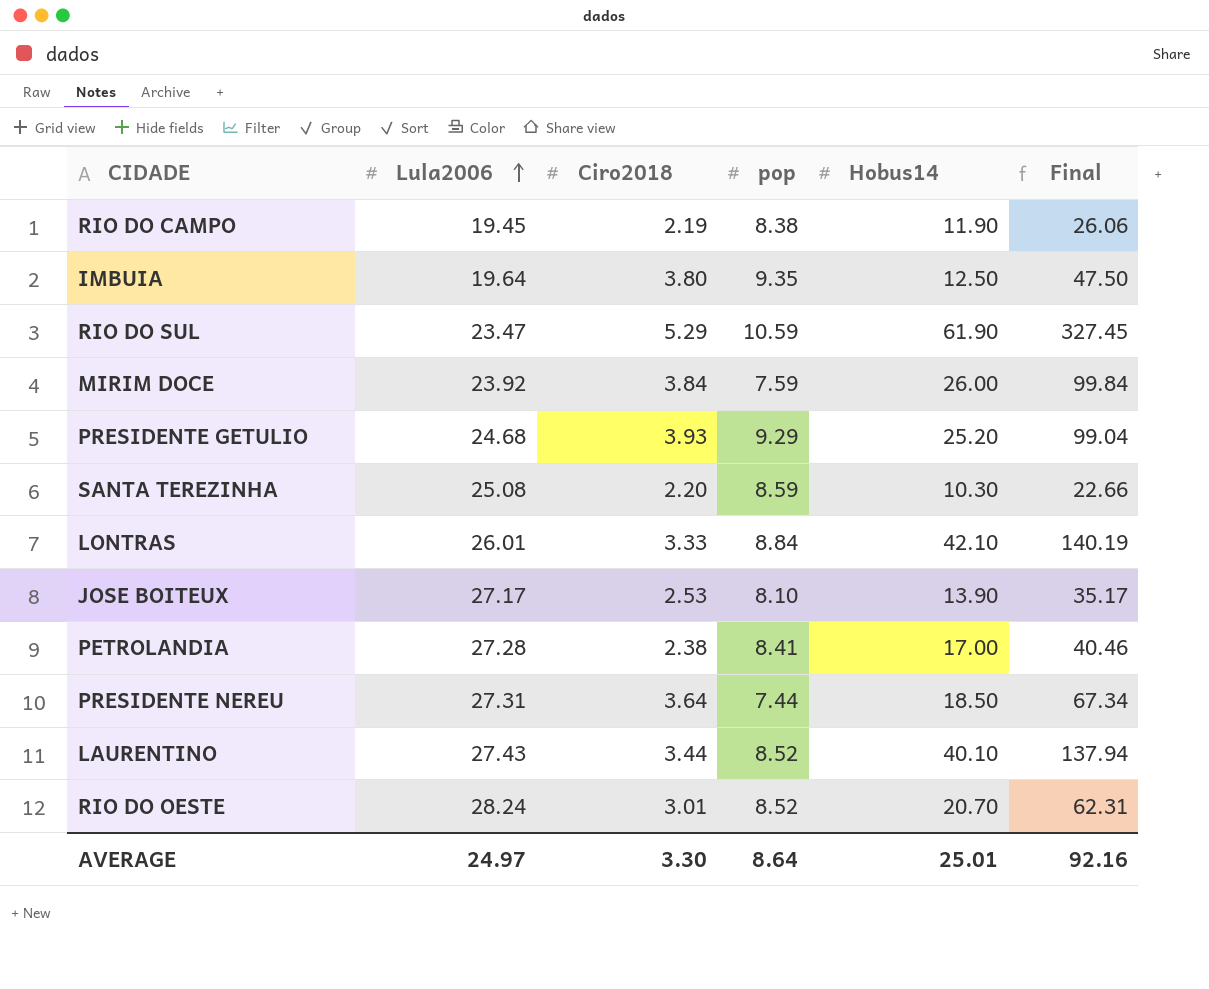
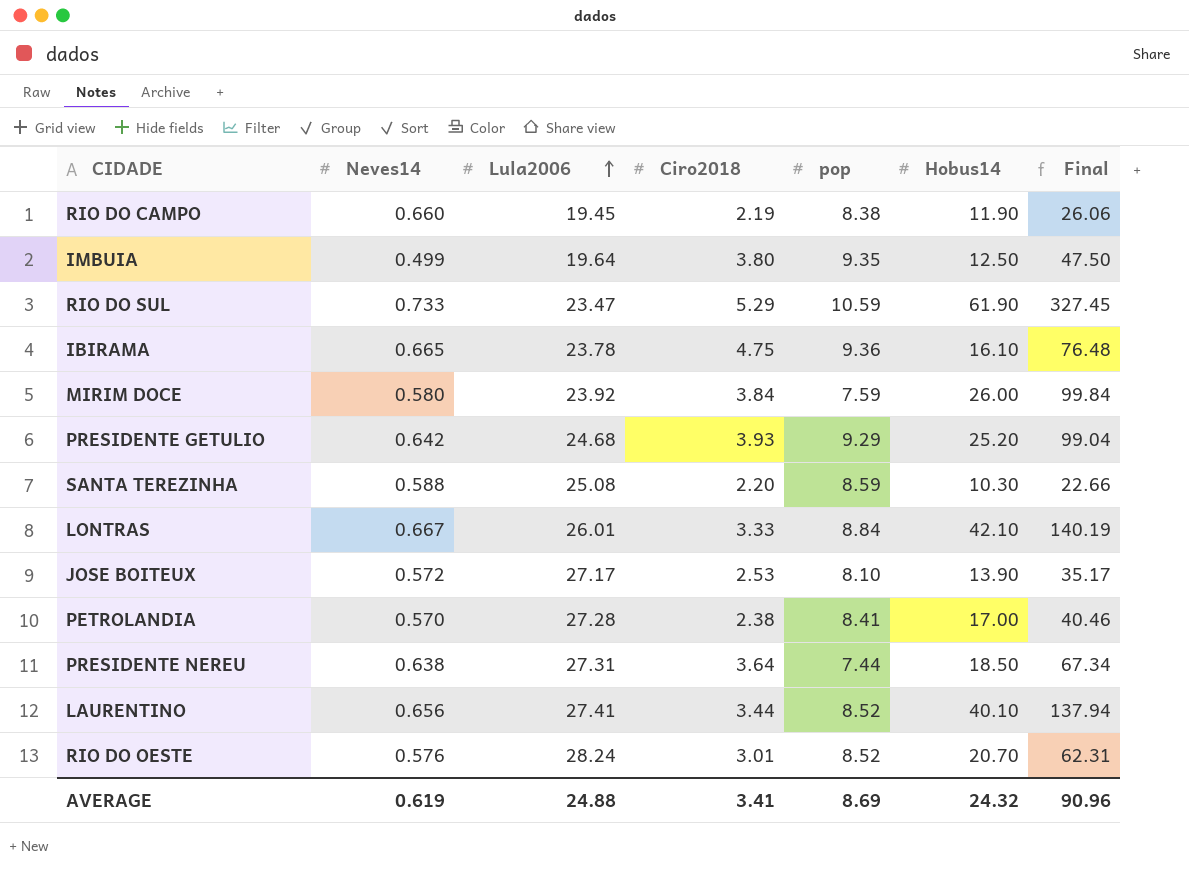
column Neves14 | position: none -> 2
row IBIRAMA: none -> 0.665 | 23.78 | 4.75 | 9.36 | 16.10 | 76.48
LAURENTINO | Lula2006: 27.43 -> 27.41
AVERAGE | Lula2006: 24.97 -> 24.88
AVERAGE | Ciro2018: 3.30 -> 3.41
AVERAGE | pop: 8.64 -> 8.69
AVERAGE | Hobus14: 25.01 -> 24.32
AVERAGE | Final: 92.16 -> 90.96

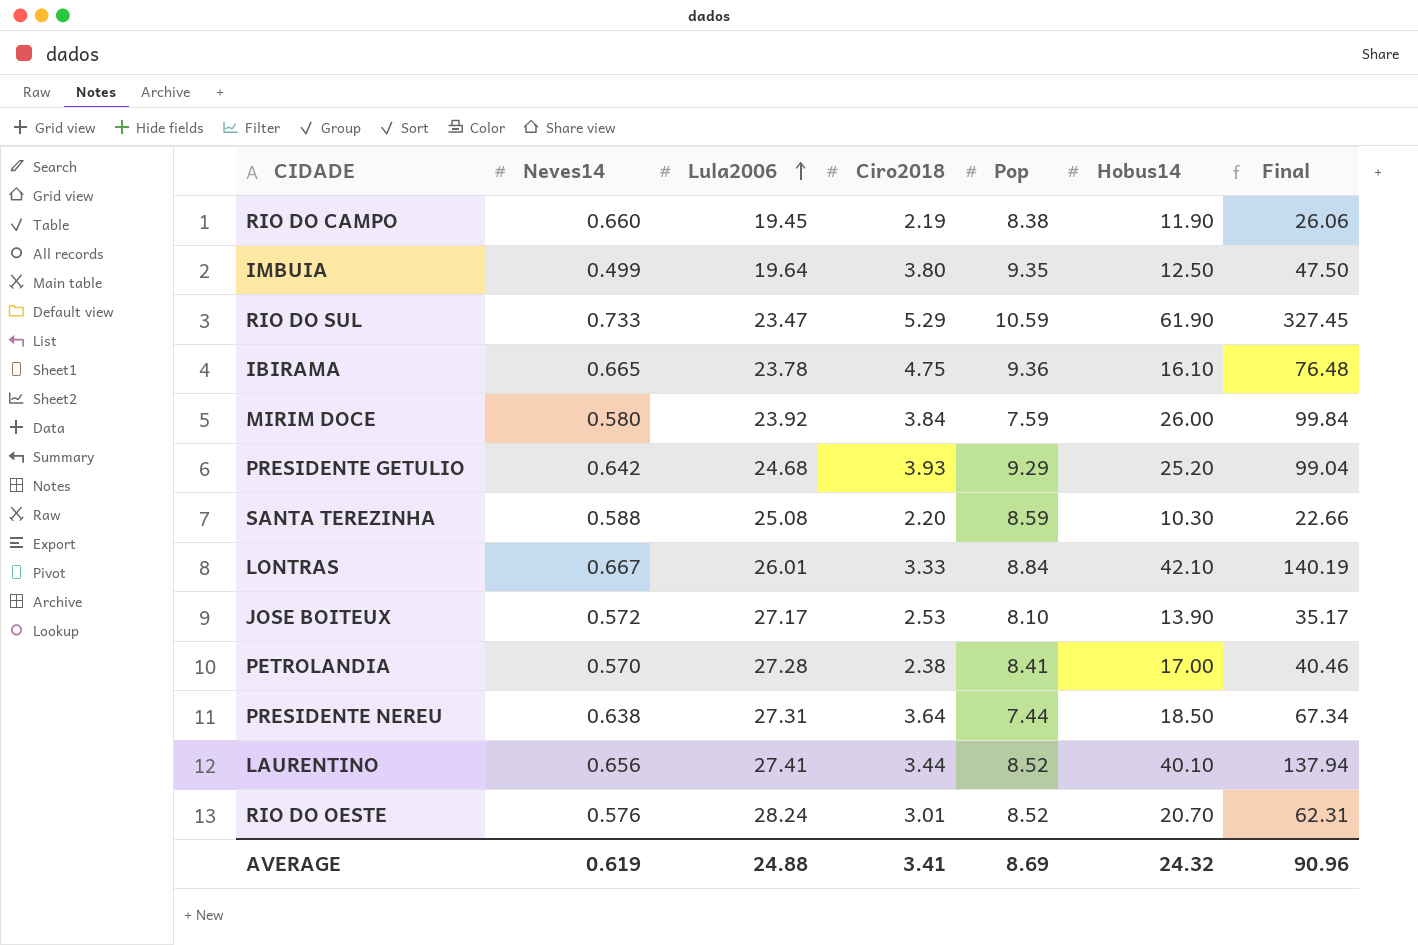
column name: pop -> Pop

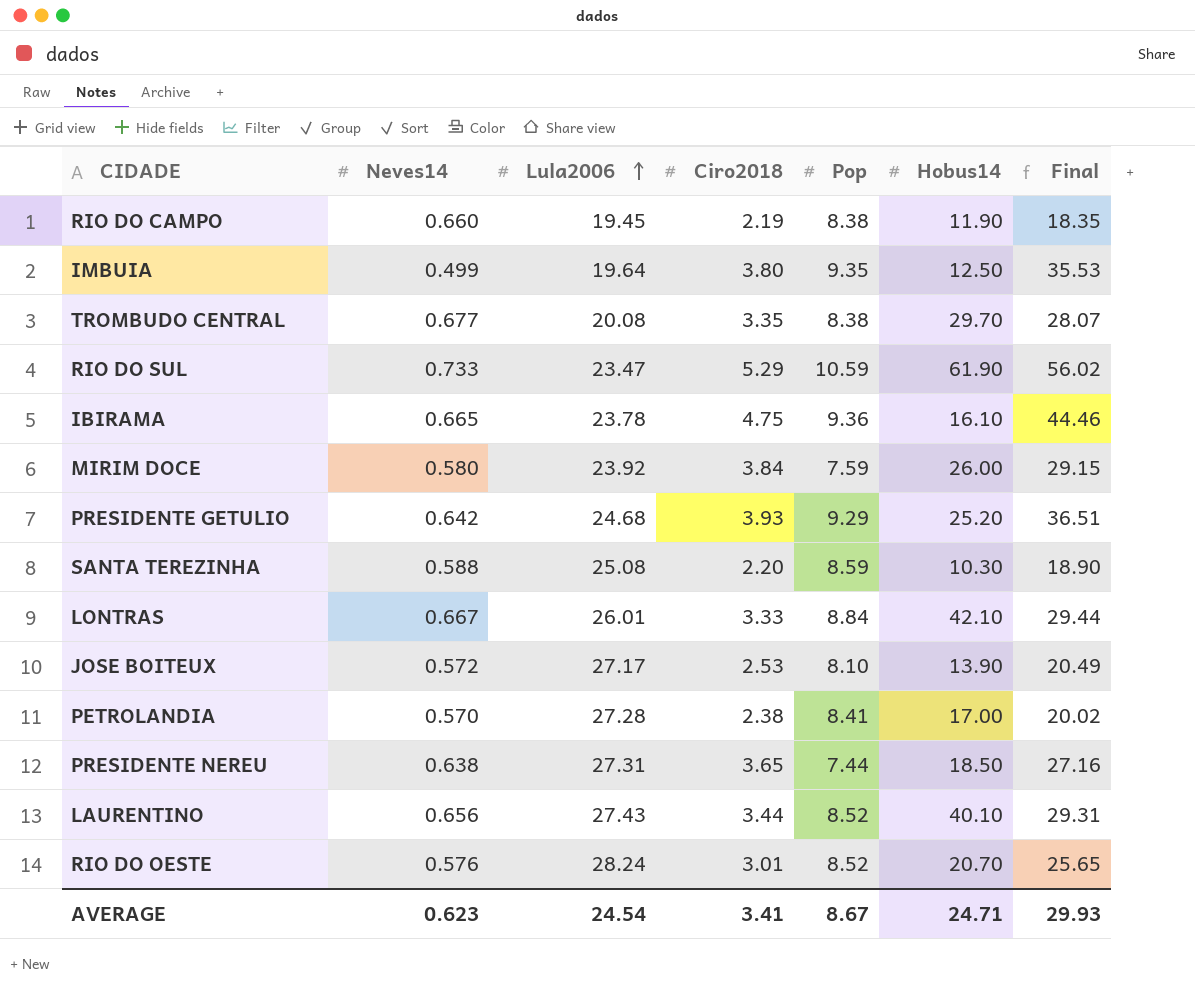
column Final | formula: [Ciro2018] * [Hobus14] -> [Ciro2018] * [Pop]
row TROMBUDO CENTRAL: none -> 0.677 | 20.08 | 3.35 | 8.38 | 29.70 | 28.07
PRESIDENTE NEREU | Ciro2018: 3.64 -> 3.65
LAURENTINO | Lula2006: 27.41 -> 27.43
AVERAGE | Neves14: 0.619 -> 0.623
AVERAGE | Lula2006: 24.88 -> 24.54
AVERAGE | Pop: 8.69 -> 8.67
AVERAGE | Hobus14: 24.32 -> 24.71
AVERAGE | Final: 90.96 -> 29.93

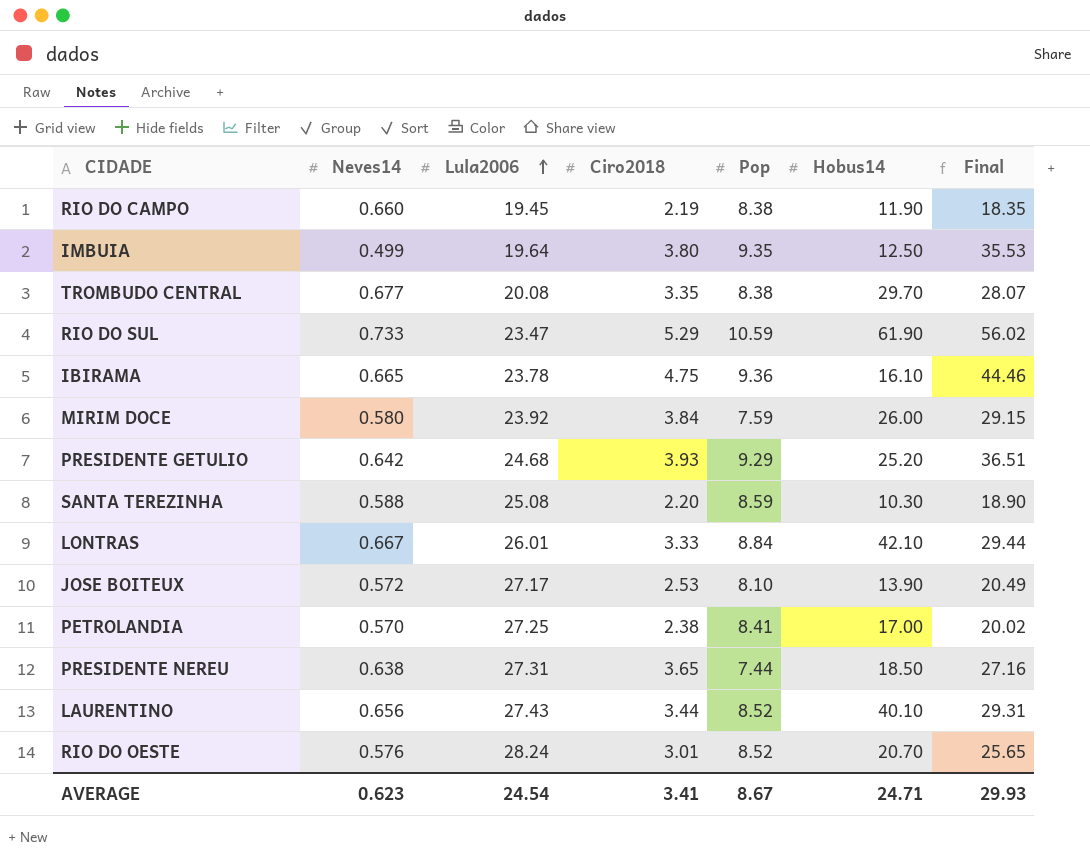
PETROLANDIA | Lula2006: 27.28 -> 27.25

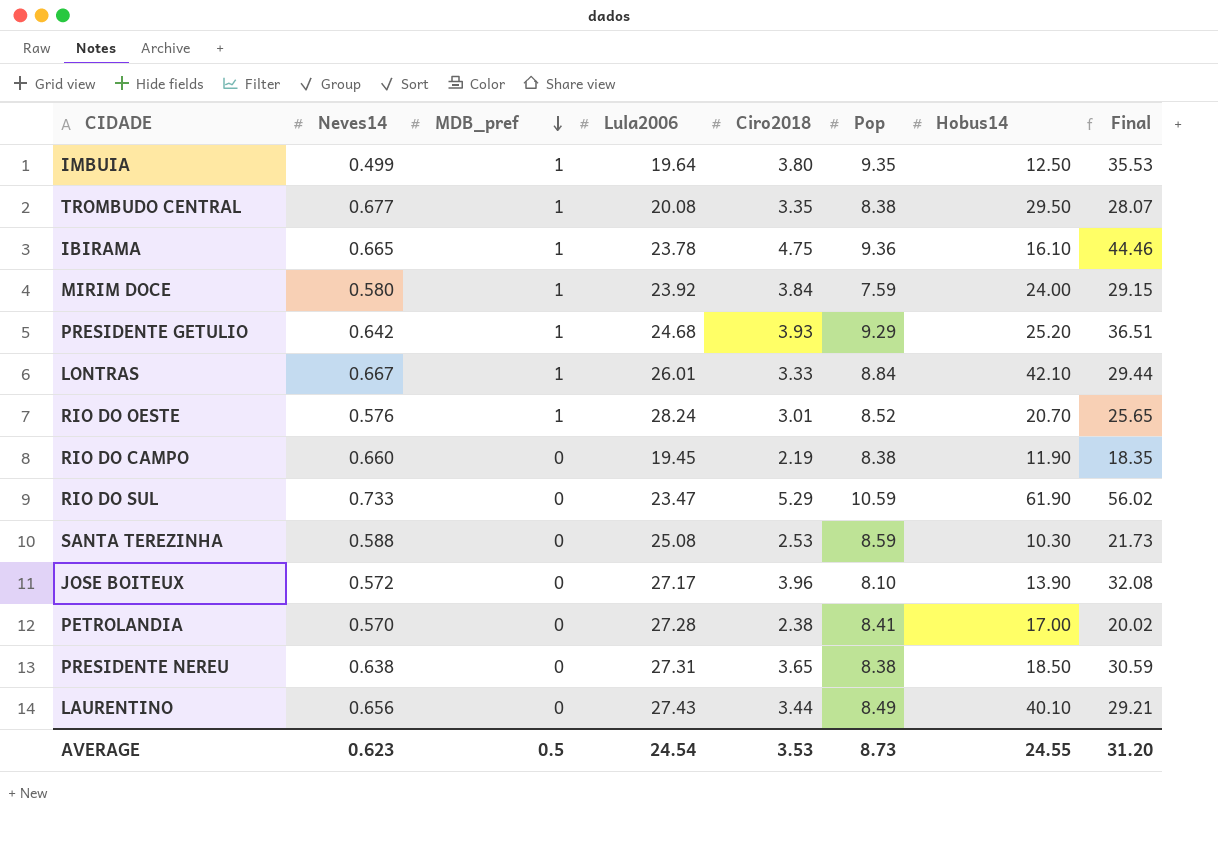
row order: Lula2006 ascending -> MDB_pref descending
column MDB_pref | position: none -> 3
TROMBUDO CENTRAL | Hobus14: 29.70 -> 29.50
MIRIM DOCE | Hobus14: 26.00 -> 24.00
SANTA TEREZINHA | Ciro2018: 2.20 -> 2.53
SANTA TEREZINHA | Final: 18.90 -> 21.73
JOSE BOITEUX | Ciro2018: 2.53 -> 3.96
JOSE BOITEUX | Final: 20.49 -> 32.08
PETROLANDIA | Lula2006: 27.25 -> 27.28
PRESIDENTE NEREU | Pop: 7.44 -> 8.38
PRESIDENTE NEREU | Final: 27.16 -> 30.59
LAURENTINO | Pop: 8.52 -> 8.49
LAURENTINO | Final: 29.31 -> 29.21
AVERAGE | Ciro2018: 3.41 -> 3.53
AVERAGE | Pop: 8.67 -> 8.73
AVERAGE | Hobus14: 24.71 -> 24.55
AVERAGE | Final: 29.93 -> 31.20

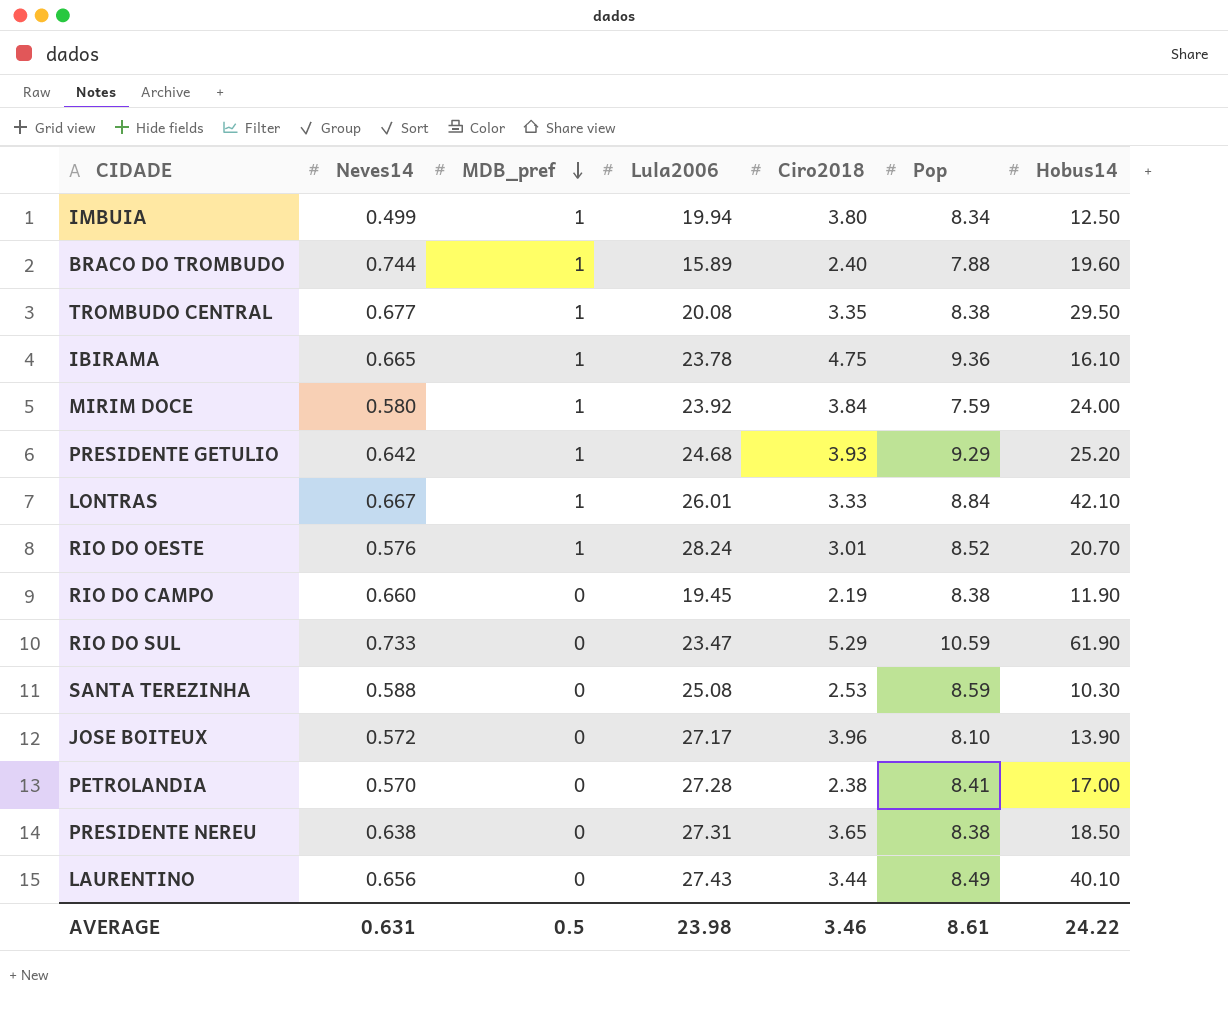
column Final | formula: [Ciro2018] * [Pop] -> none
IMBUIA | Lula2006: 19.64 -> 19.94
IMBUIA | Pop: 9.35 -> 8.34
row BRACO DO TROMBUDO: none -> 0.744 | 1 | 15.89 | 2.40 | 7.88 | 19.60
AVERAGE | Neves14: 0.623 -> 0.631
AVERAGE | Lula2006: 24.54 -> 23.98
AVERAGE | Ciro2018: 3.53 -> 3.46
AVERAGE | Pop: 8.73 -> 8.61
AVERAGE | Hobus14: 24.55 -> 24.22

